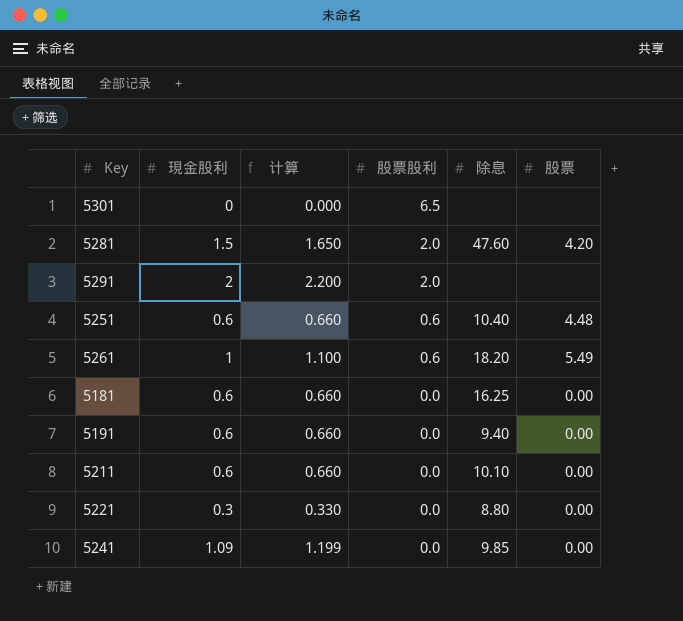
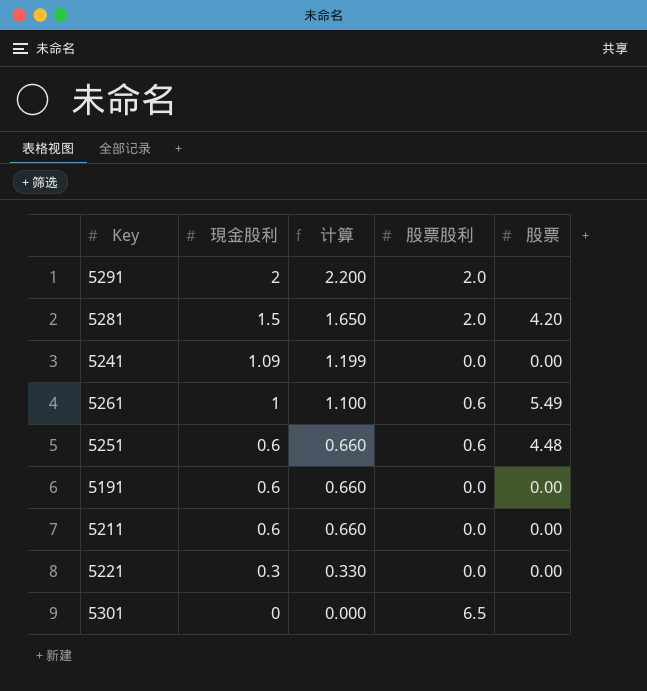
row order: 股票股利 descending -> 現金股利 descending
column 除息 | position: 5 -> none
row 5181: 0.6 | 0.660 | 0.0 | 16.25 | 0.00 -> none

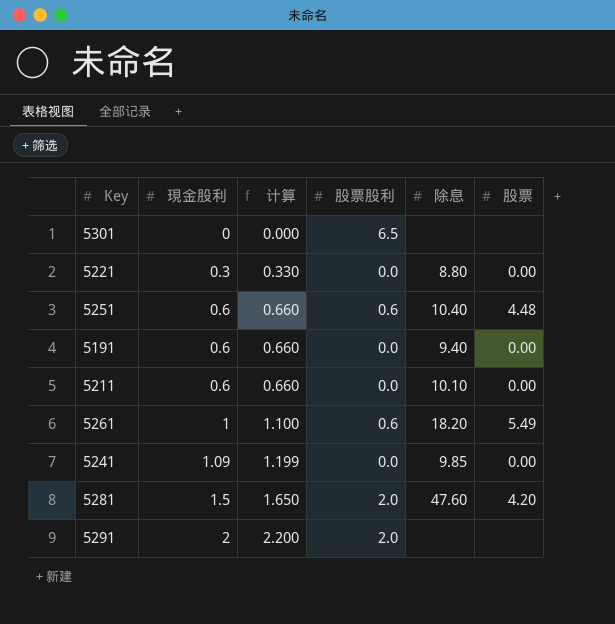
row order: 現金股利 descending -> 現金股利 ascending
column 除息 | position: none -> 5

